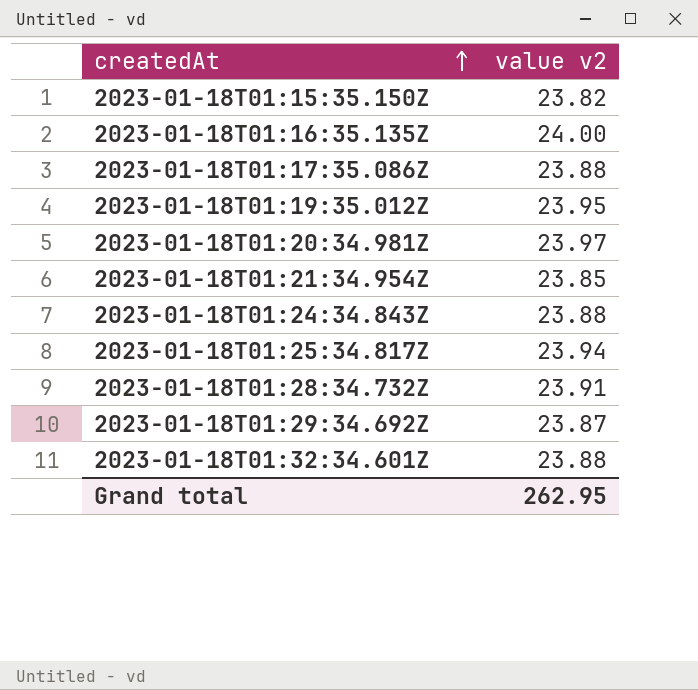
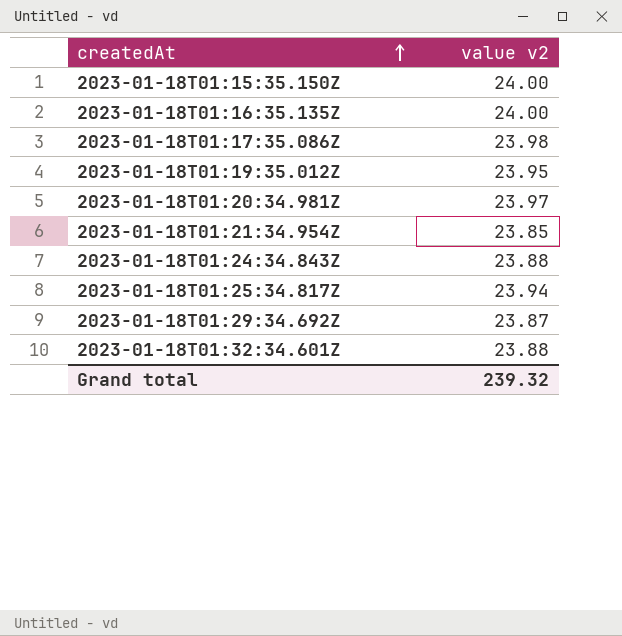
row 2023-01-18T01:28:34.732Z: 23.91 -> none
2023-01-18T01:15:35.150Z | value v2: 23.82 -> 24.00
2023-01-18T01:17:35.086Z | value v2: 23.88 -> 23.98
Grand total | value v2: 262.95 -> 239.32

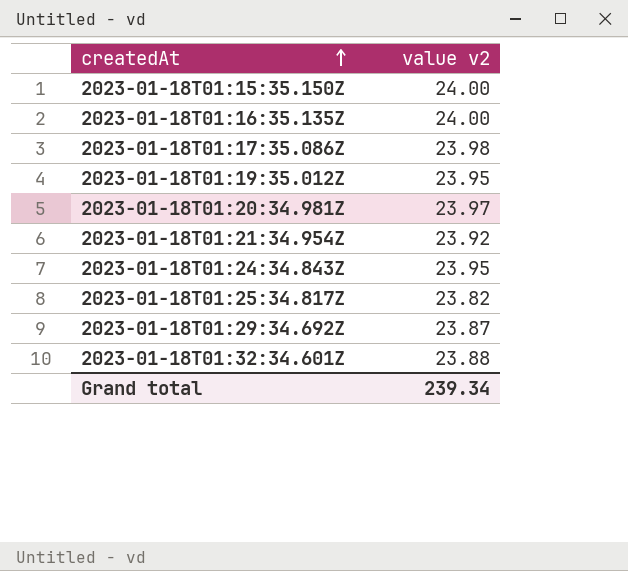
2023-01-18T01:21:34.954Z | value v2: 23.85 -> 23.92
2023-01-18T01:24:34.843Z | value v2: 23.88 -> 23.95
2023-01-18T01:25:34.817Z | value v2: 23.94 -> 23.82
Grand total | value v2: 239.32 -> 239.34

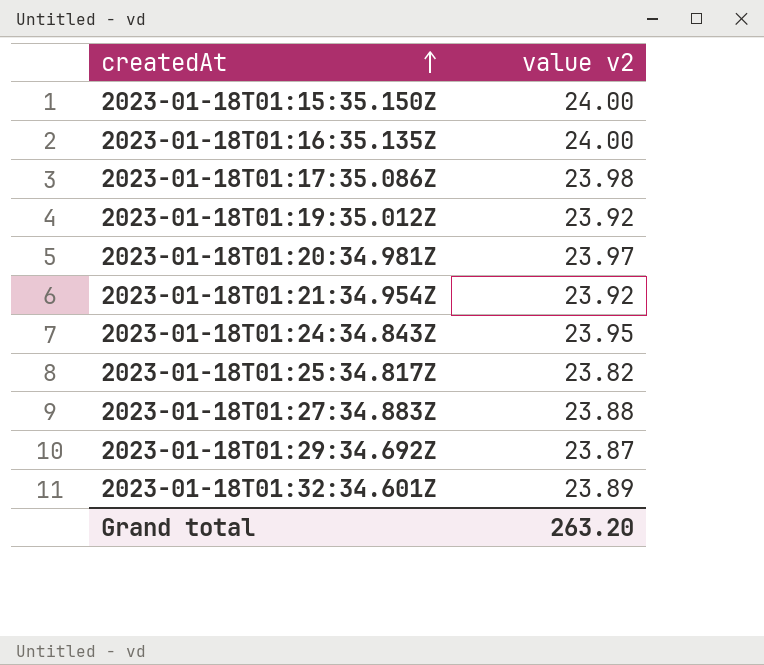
2023-01-18T01:19:35.012Z | value v2: 23.95 -> 23.92
row 2023-01-18T01:27:34.883Z: none -> 23.88
2023-01-18T01:32:34.601Z | value v2: 23.88 -> 23.89
Grand total | value v2: 239.34 -> 263.20

